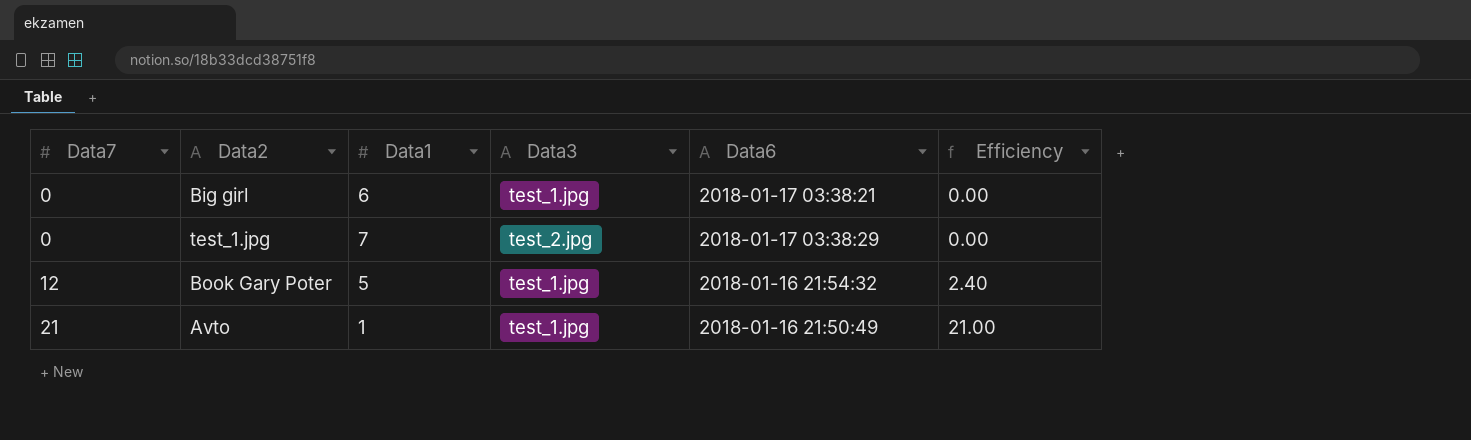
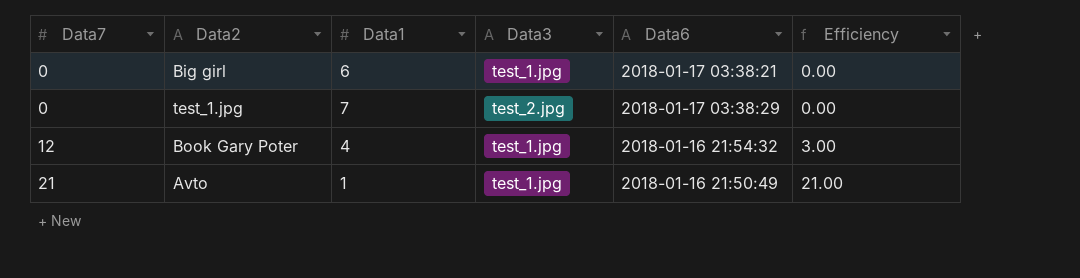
Book Gary Poter | Data1: 5 -> 4
Book Gary Poter | Efficiency: 2.40 -> 3.00

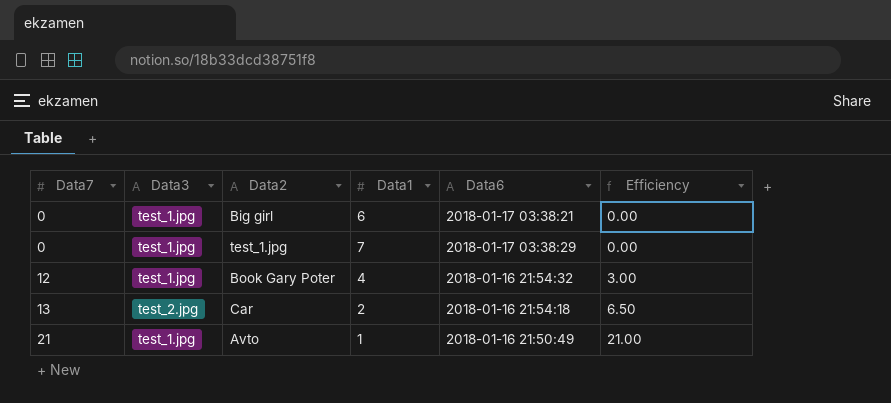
column Data3 | position: 4 -> 2
test_1.jpg | Data3: test_2.jpg -> test_1.jpg
row Car: none -> 13 | test_2.jpg | 2 | 2018-01-16 21:54:18 | 6.50

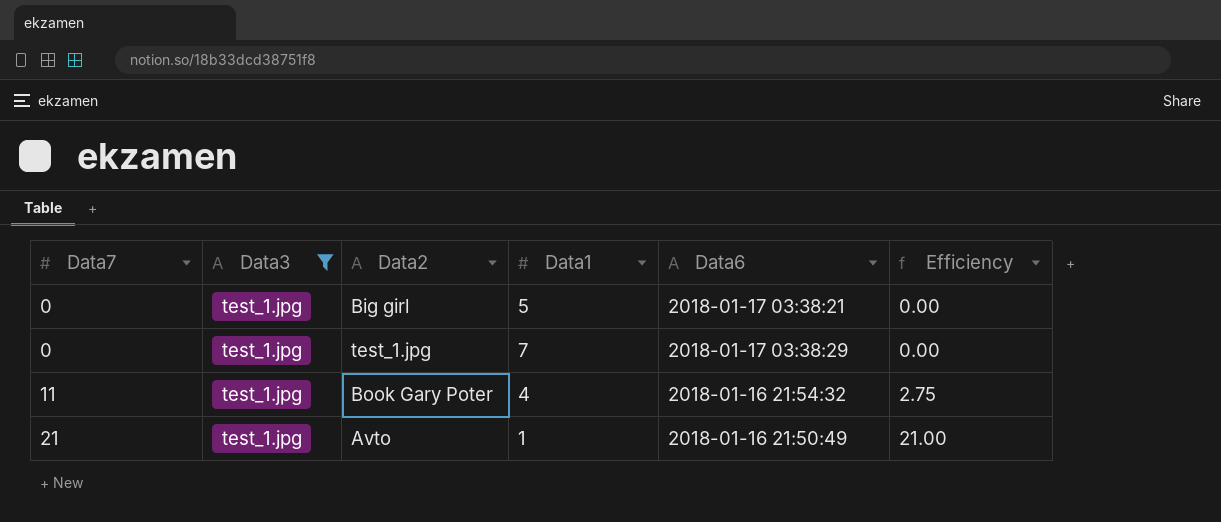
filter: none -> Data3 = test_1.jpg
Big girl | Data1: 6 -> 5
Book Gary Poter | Data7: 12 -> 11
Book Gary Poter | Efficiency: 3.00 -> 2.75

